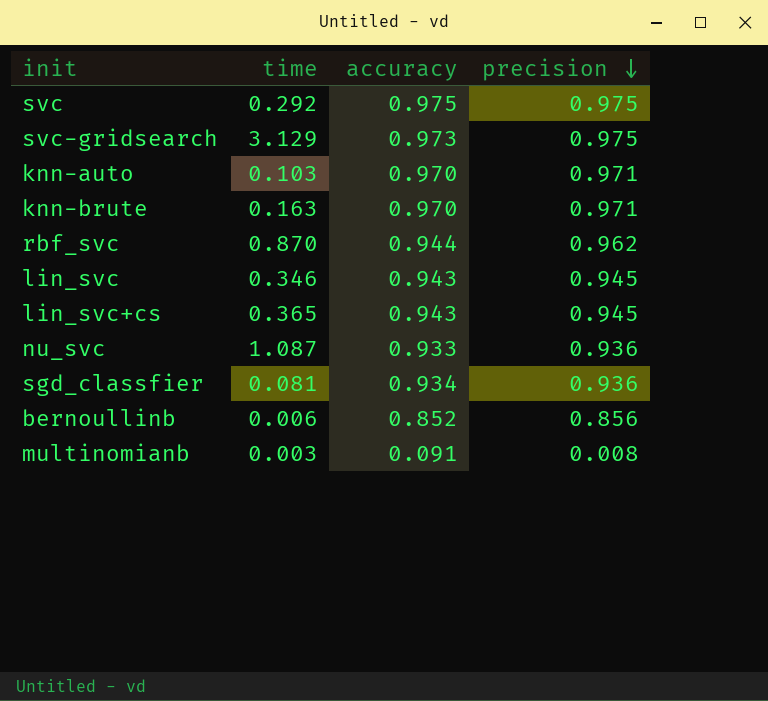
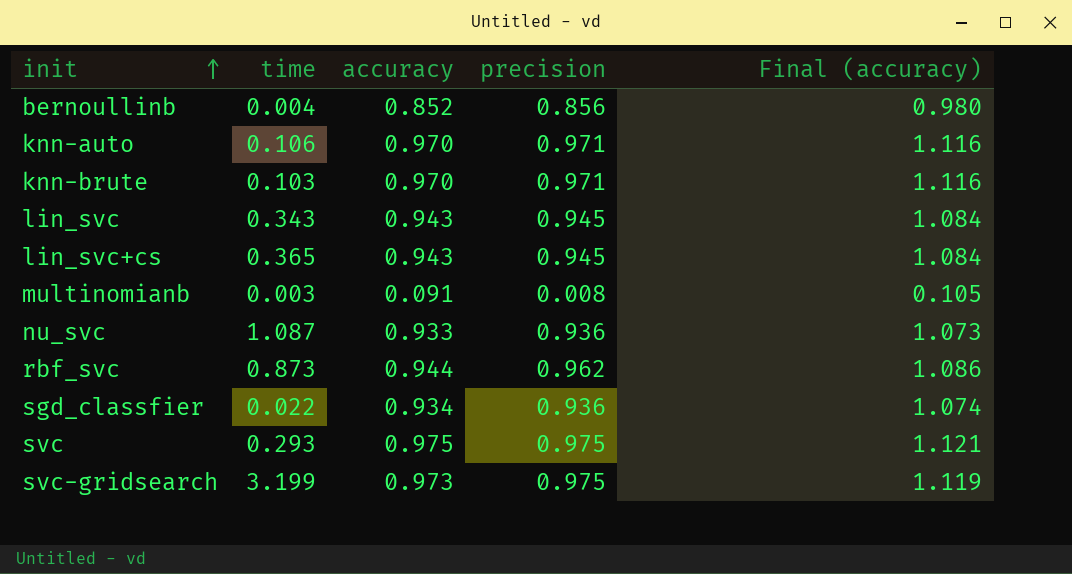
row order: precision descending -> init ascending
column Final (accuracy) | formula: none -> [accuracy] * 1.15
bernoullinb | time: 0.006 -> 0.004
knn-auto | time: 0.103 -> 0.106
knn-brute | time: 0.163 -> 0.103
lin_svc | time: 0.346 -> 0.343
rbf_svc | time: 0.870 -> 0.873
sgd_classfier | time: 0.081 -> 0.022
svc | time: 0.292 -> 0.293
svc-gridsearch | time: 3.129 -> 3.199

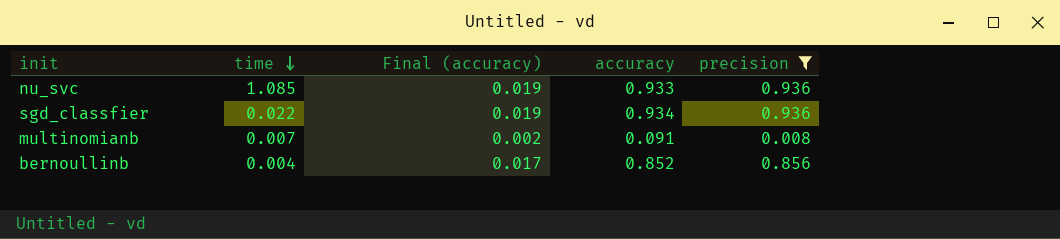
filter: none -> precision <= 0.936
row order: init ascending -> time descending
column Final (accuracy) | formula: [accuracy] * 1.15 -> [accuracy] * 0.02
column Final (accuracy) | position: 5 -> 3
nu_svc | time: 1.087 -> 1.085
multinomianb | time: 0.003 -> 0.007

